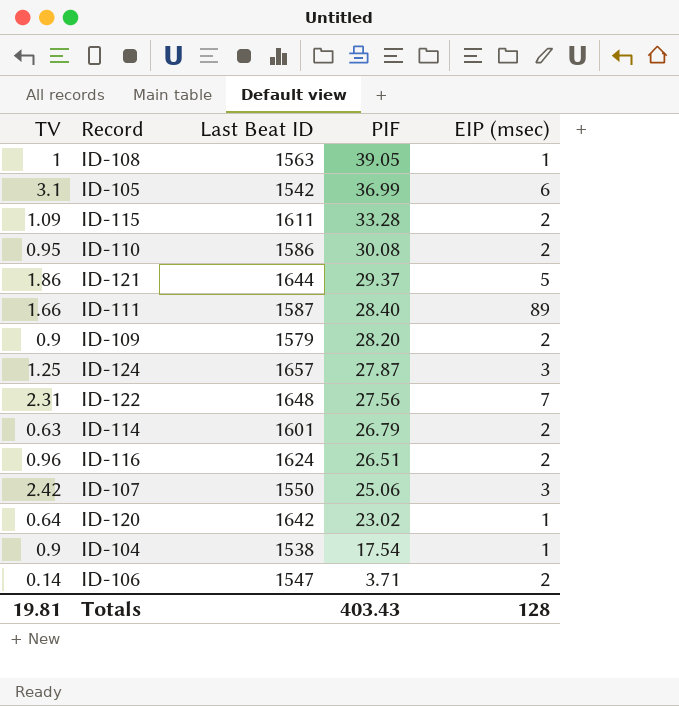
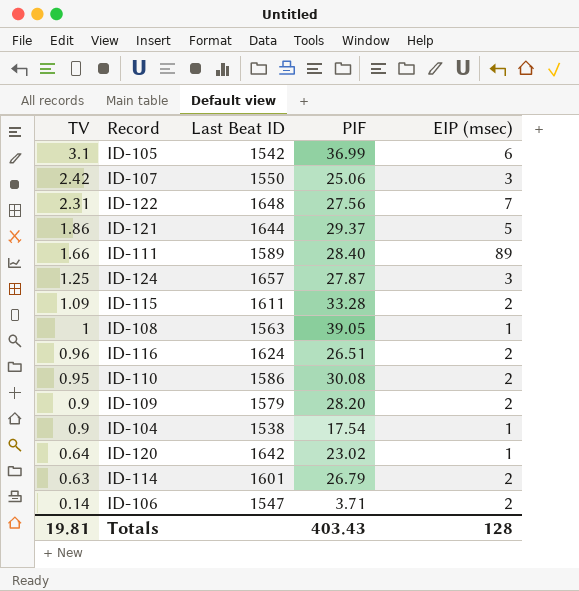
row order: PIF descending -> TV descending
ID-111 | Last Beat ID: 1587 -> 1589

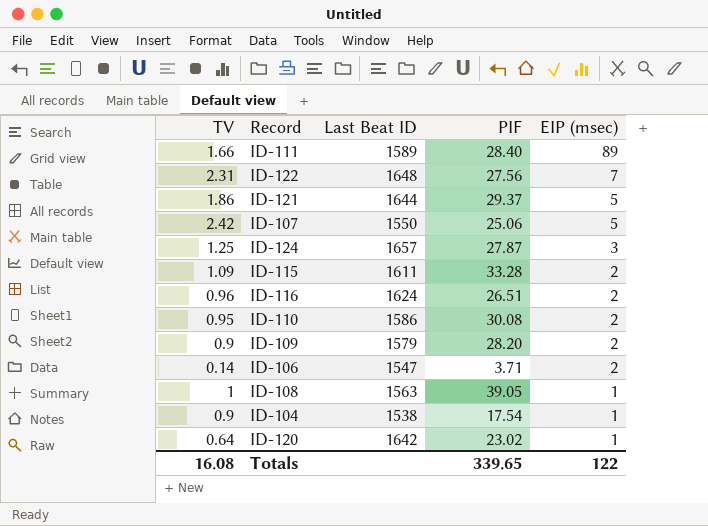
row order: TV descending -> EIP (msec) descending
row ID-105: 3.1 | 1542 | 36.99 | 6 -> none
row ID-114: 0.63 | 1601 | 26.79 | 2 -> none
ID-107 | EIP (msec): 3 -> 5
Totals | TV: 19.81 -> 16.08
Totals | PIF: 403.43 -> 339.65
Totals | EIP (msec): 128 -> 122

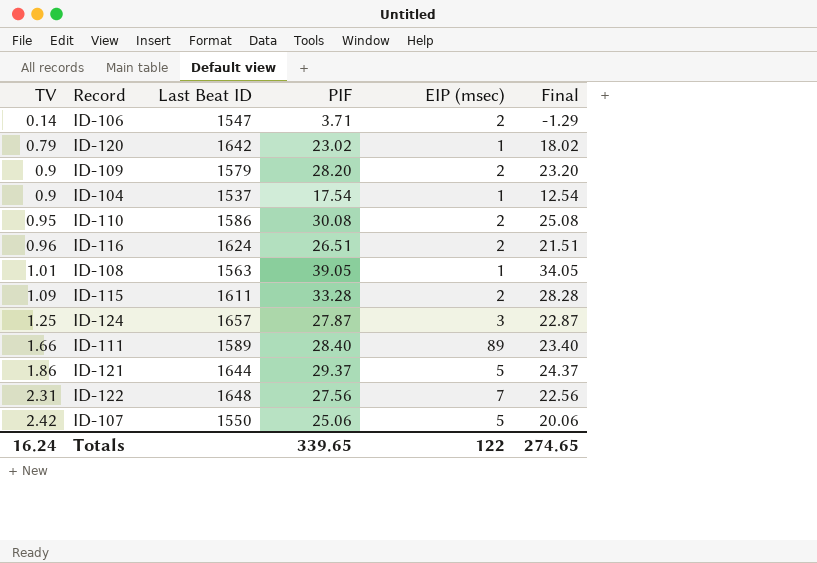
row order: EIP (msec) descending -> TV ascending
column Final | formula: none -> [PIF] - 5
ID-120 | TV: 0.64 -> 0.79
ID-104 | Last Beat ID: 1538 -> 1537
ID-108 | TV: 1 -> 1.01
Totals | TV: 16.08 -> 16.24

